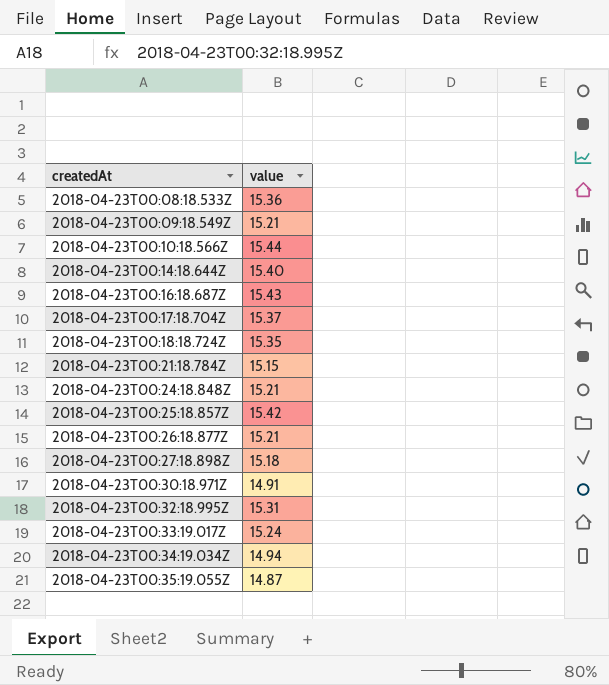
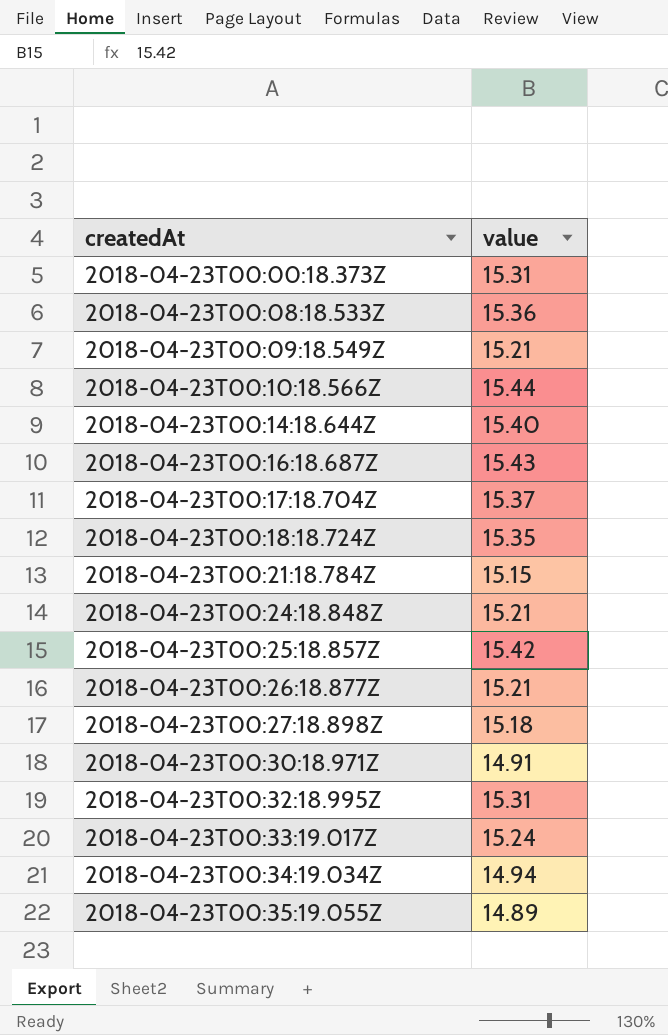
row 2018-04-23T00:00:18.373Z: none -> 15.31
2018-04-23T00:35:19.055Z | value: 14.87 -> 14.89

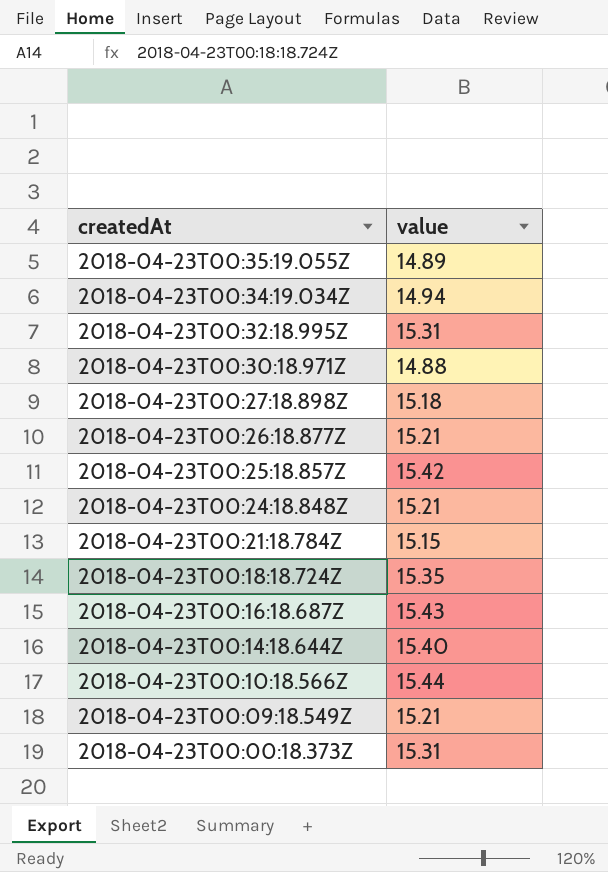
row order: createdAt ascending -> createdAt descending
row 2018-04-23T00:08:18.533Z: 15.36 -> none
row 2018-04-23T00:17:18.704Z: 15.37 -> none
row 2018-04-23T00:33:19.017Z: 15.24 -> none
2018-04-23T00:30:18.971Z | value: 14.91 -> 14.88

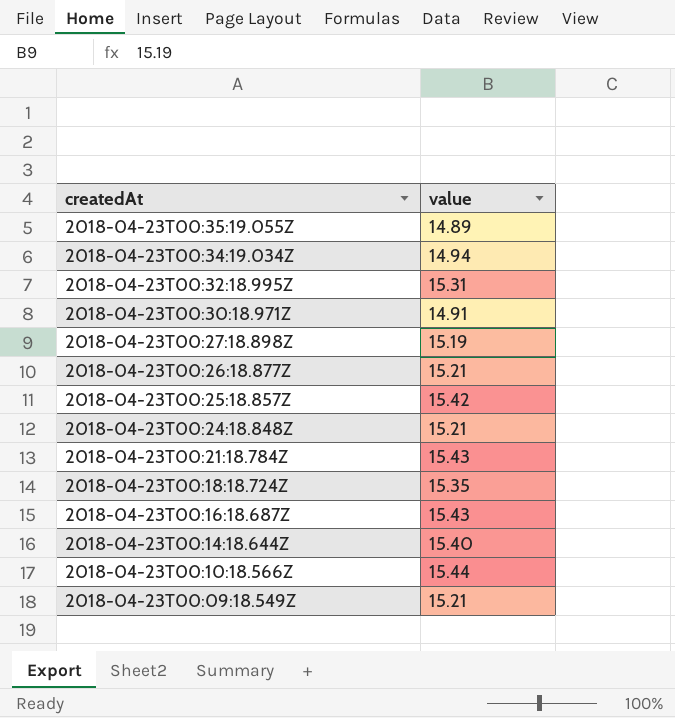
row 2018-04-23T00:00:18.373Z: 15.31 -> none
2018-04-23T00:30:18.971Z | value: 14.88 -> 14.91
2018-04-23T00:27:18.898Z | value: 15.18 -> 15.19
2018-04-23T00:21:18.784Z | value: 15.15 -> 15.43

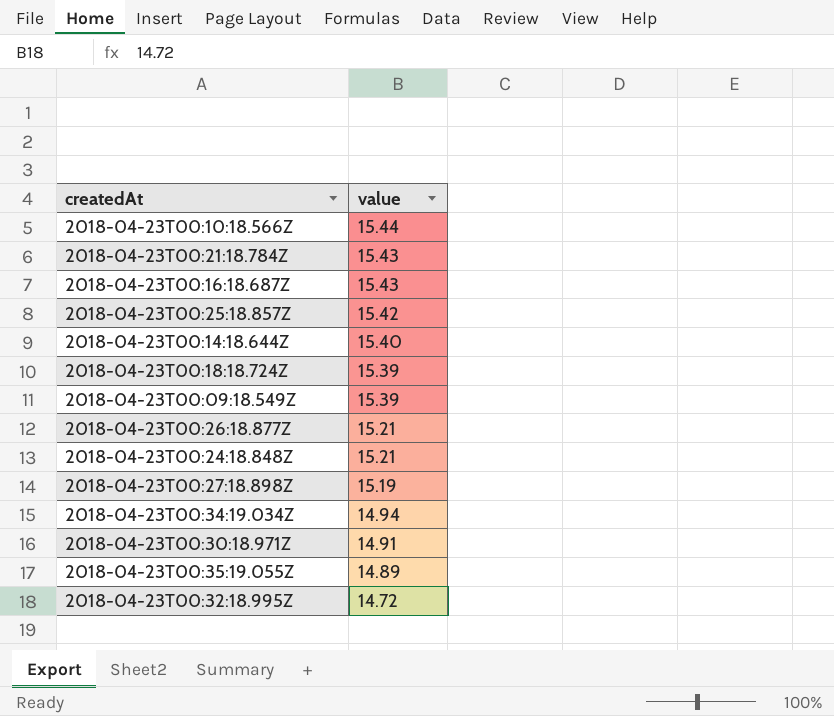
row order: createdAt descending -> value descending
2018-04-23T00:18:18.724Z | value: 15.35 -> 15.39
2018-04-23T00:09:18.549Z | value: 15.21 -> 15.39
2018-04-23T00:32:18.995Z | value: 15.31 -> 14.72

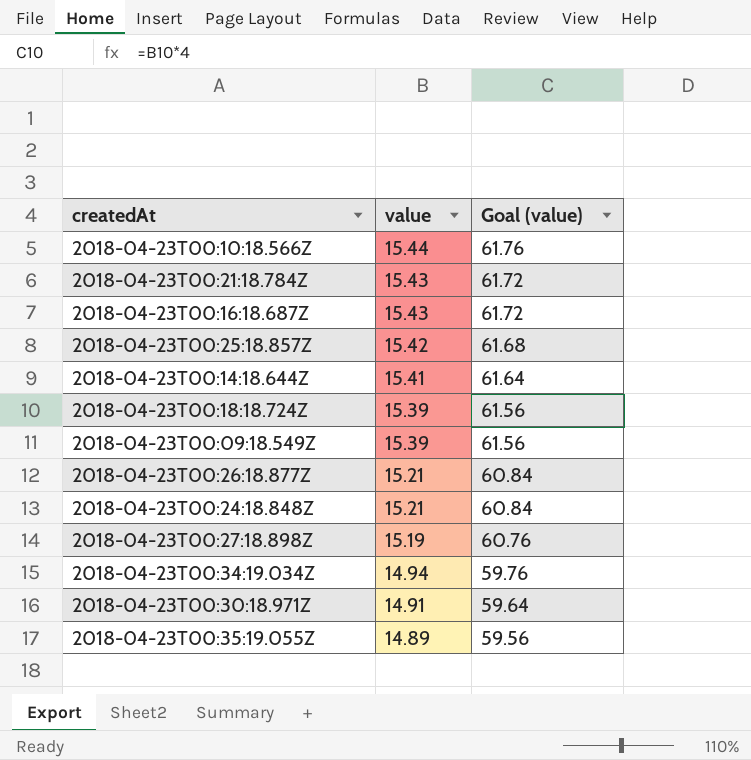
column Goal (value) | formula: none -> [value] * 4
row 2018-04-23T00:32:18.995Z: 14.72 -> none
2018-04-23T00:14:18.644Z | value: 15.40 -> 15.41

